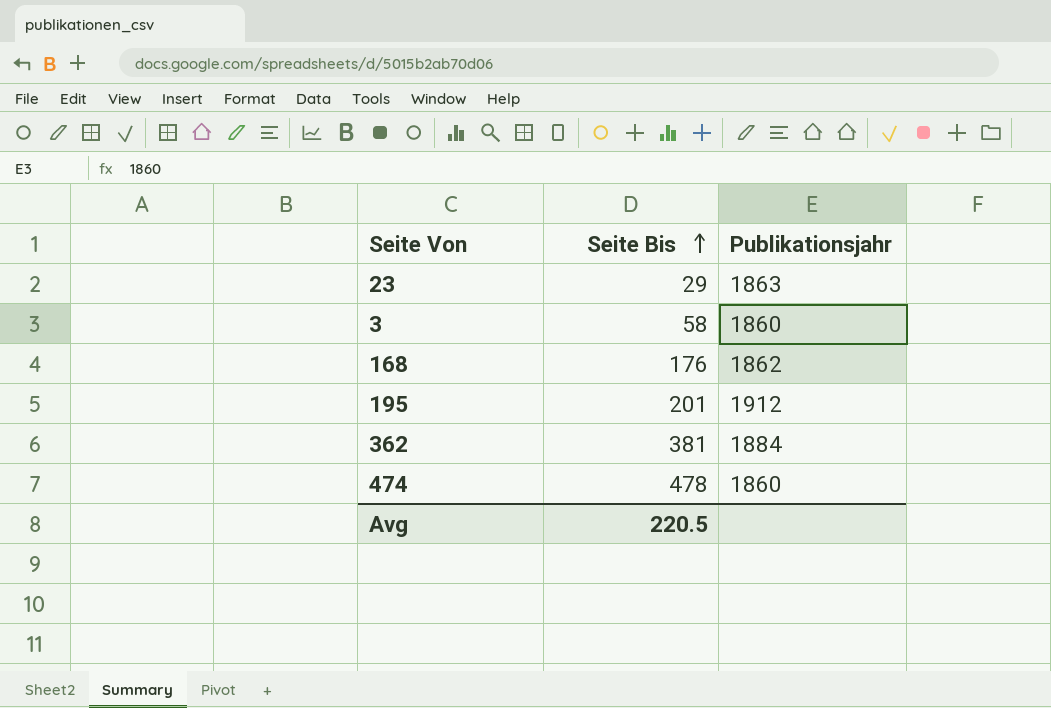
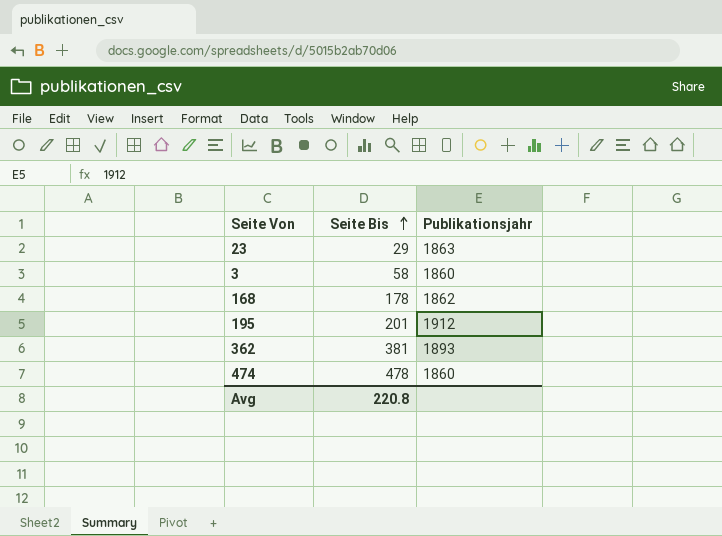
168 | Seite Bis: 176 -> 178
362 | Publikationsjahr: 1884 -> 1893
Avg | Seite Bis: 220.5 -> 220.8

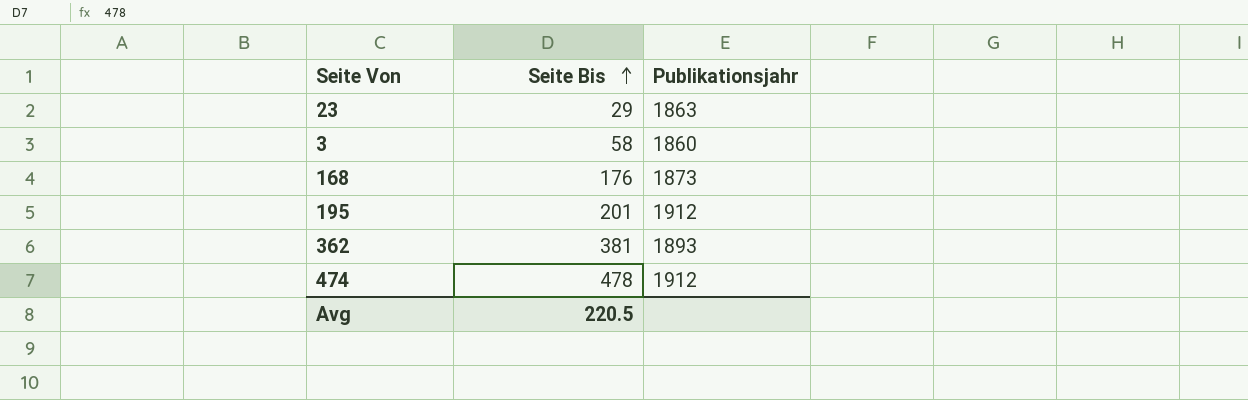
168 | Seite Bis: 178 -> 176
168 | Publikationsjahr: 1862 -> 1873
474 | Publikationsjahr: 1860 -> 1912
Avg | Seite Bis: 220.8 -> 220.5

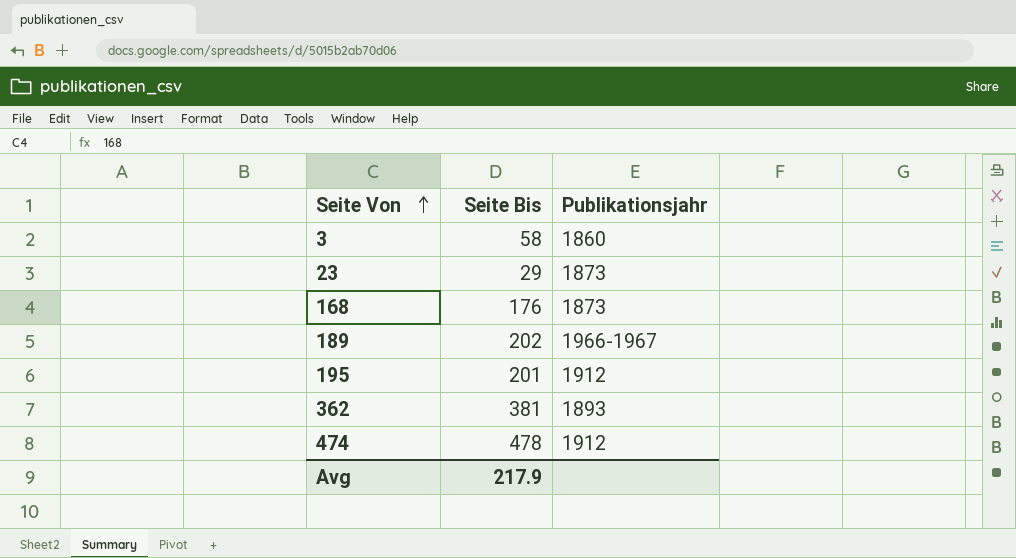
row order: Seite Bis ascending -> Seite Von ascending
23 | Publikationsjahr: 1863 -> 1873
row 189: none -> 202 | 1966-1967
Avg | Seite Bis: 220.5 -> 217.9

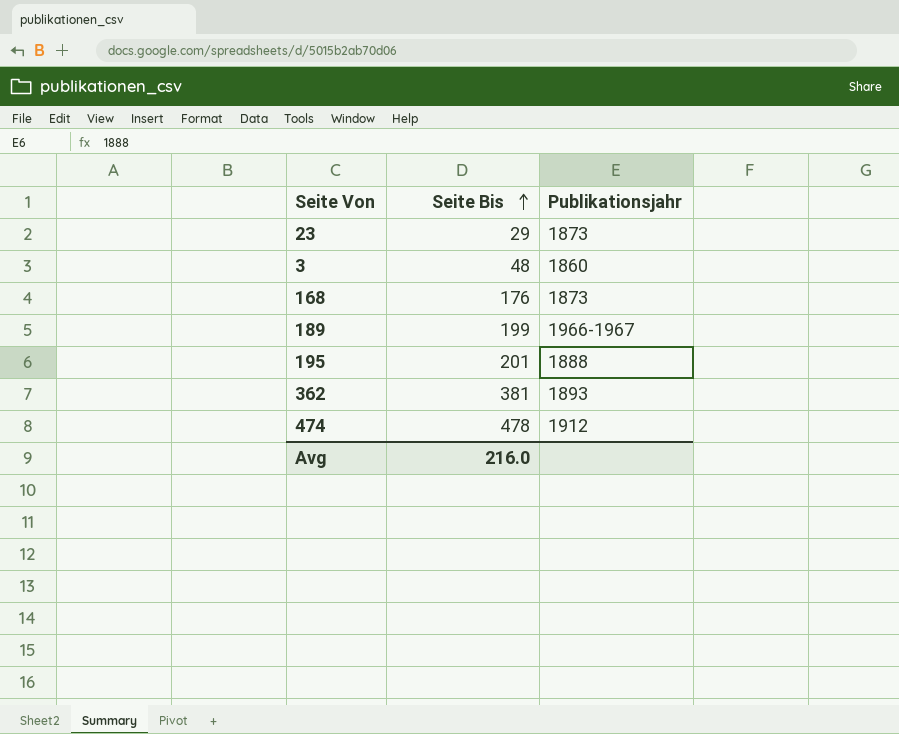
row order: Seite Von ascending -> Seite Bis ascending
3 | Seite Bis: 58 -> 48
189 | Seite Bis: 202 -> 199
195 | Publikationsjahr: 1912 -> 1888
Avg | Seite Bis: 217.9 -> 216.0

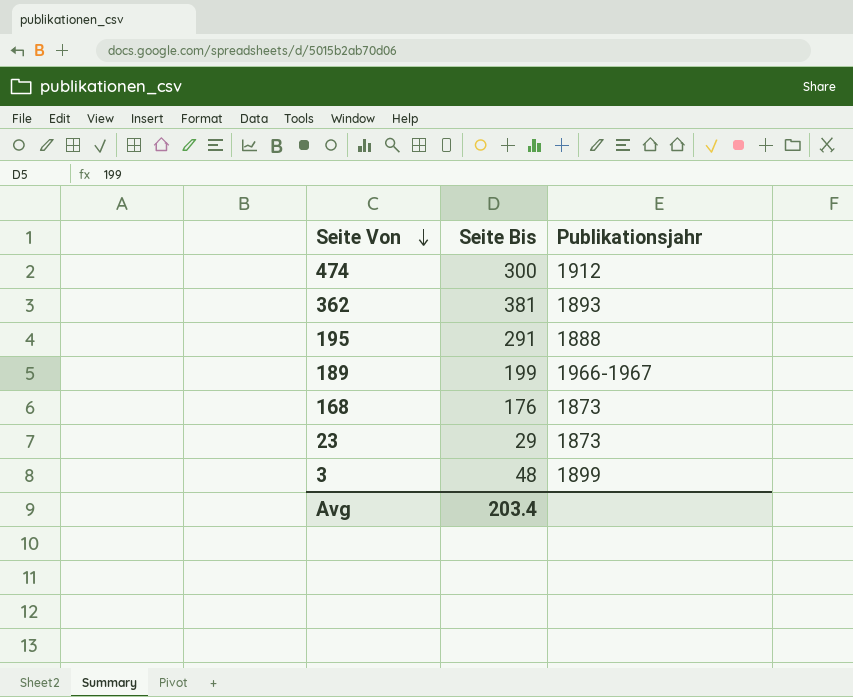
row order: Seite Bis ascending -> Seite Von descending
474 | Seite Bis: 478 -> 300
195 | Seite Bis: 201 -> 291
3 | Publikationsjahr: 1860 -> 1899
Avg | Seite Bis: 216.0 -> 203.4

